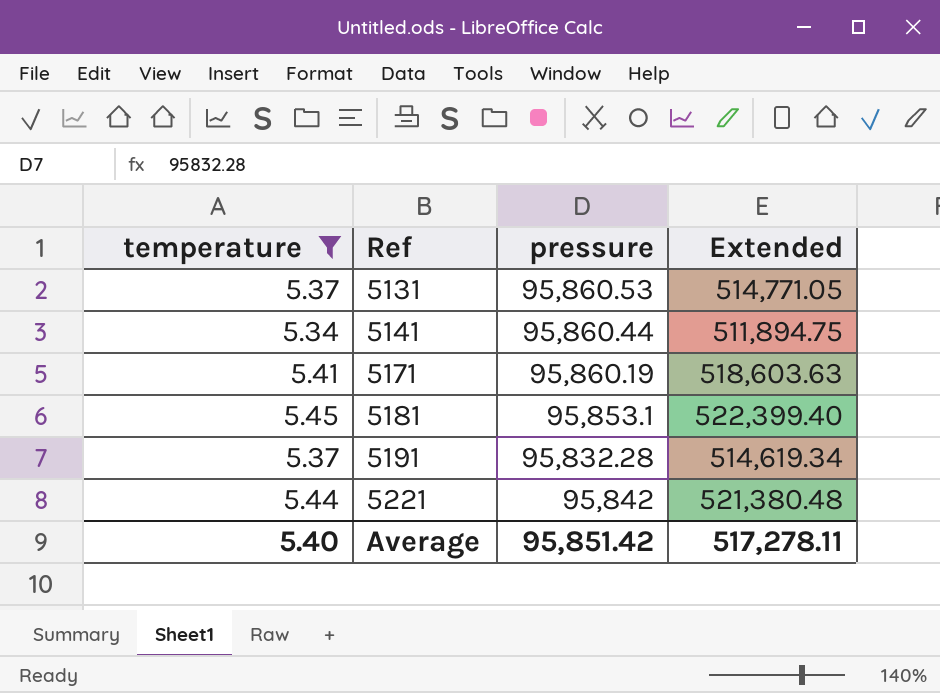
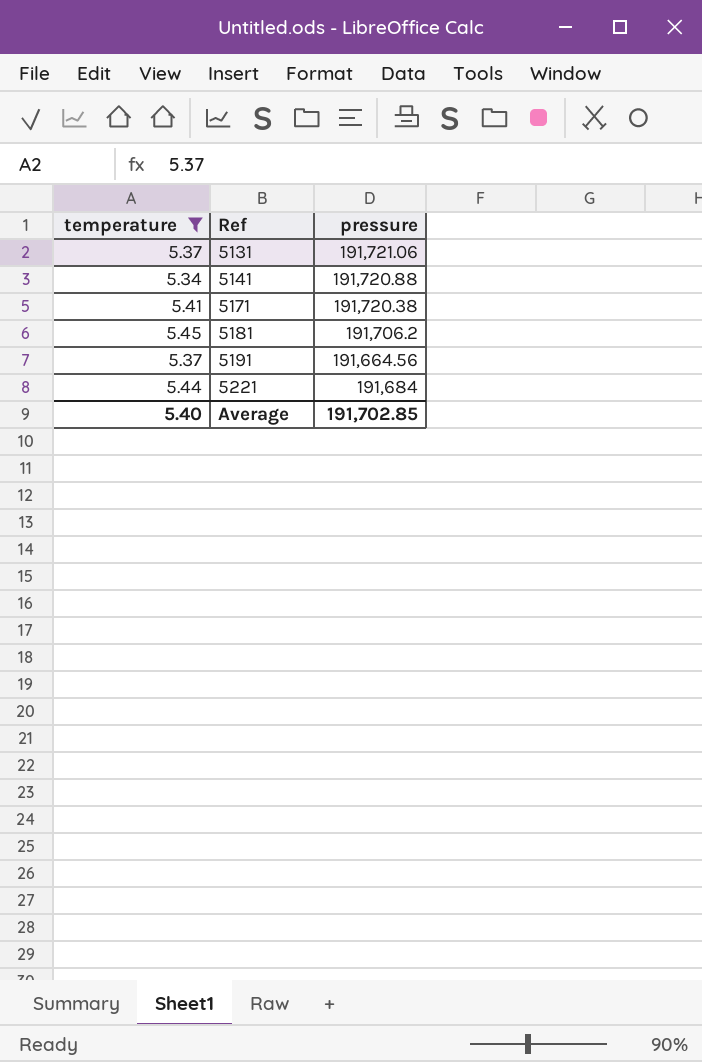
column Extended | formula: [temperature] * [pressure] -> none
5131 | pressure: 95,860.53 -> 191,721.06
5141 | pressure: 95,860.44 -> 191,720.88
5171 | pressure: 95,860.19 -> 191,720.38
5181 | pressure: 95,853.1 -> 191,706.2
5191 | pressure: 95,832.28 -> 191,664.56
5221 | pressure: 95,842 -> 191,684
Average | pressure: 95,851.42 -> 191,702.85

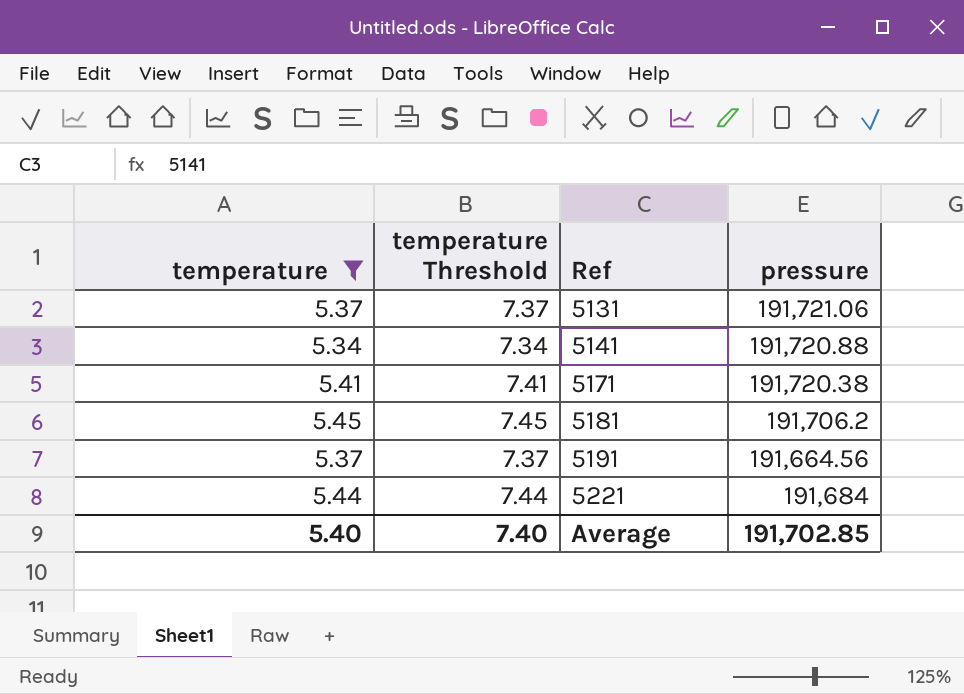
column temperature Threshold | formula: none -> [temperature] + 2

